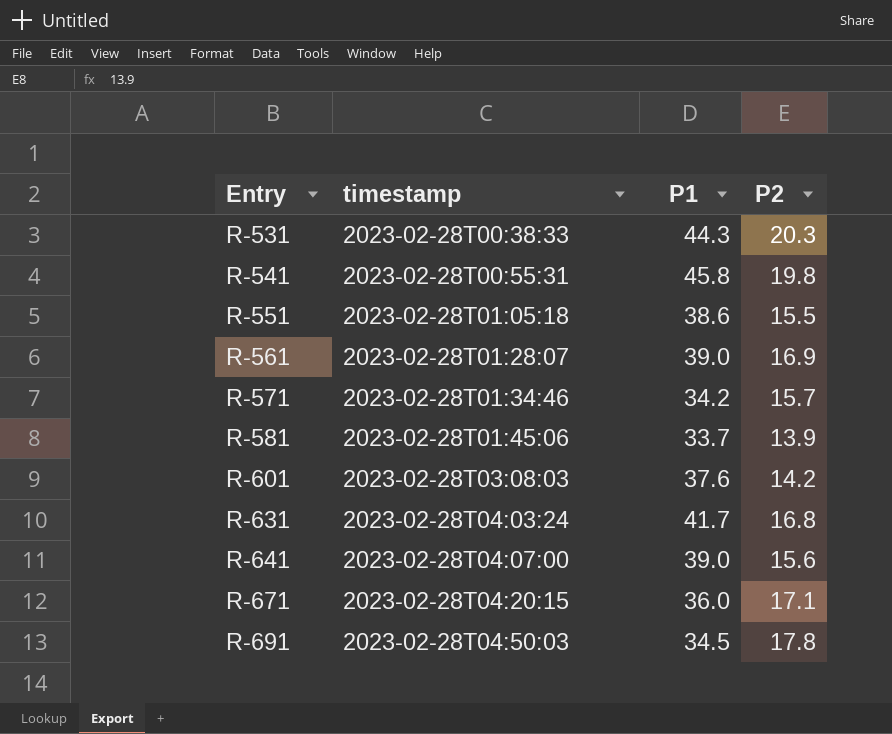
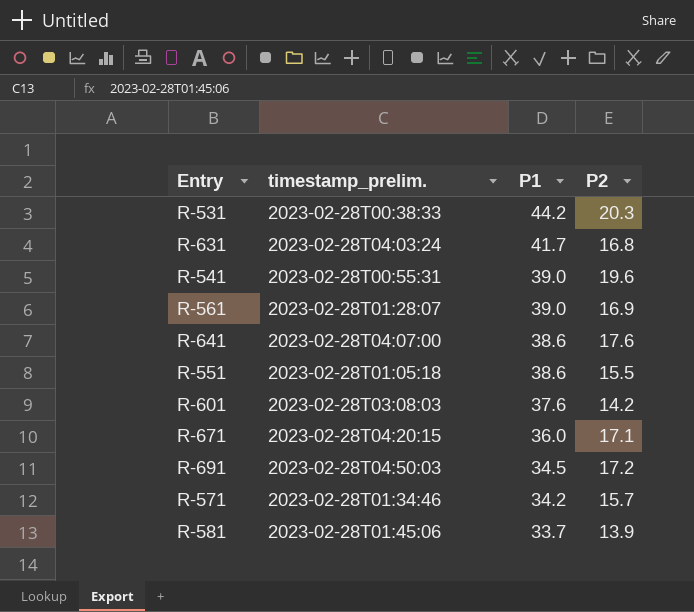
row order: Entry ascending -> P1 descending
column name: timestamp -> timestamp_prelim.
R-531 | P1: 44.3 -> 44.2
R-541 | P1: 45.8 -> 39.0
R-541 | P2: 19.8 -> 19.6
R-641 | P1: 39.0 -> 38.6
R-641 | P2: 15.6 -> 17.6
R-691 | P2: 17.8 -> 17.2

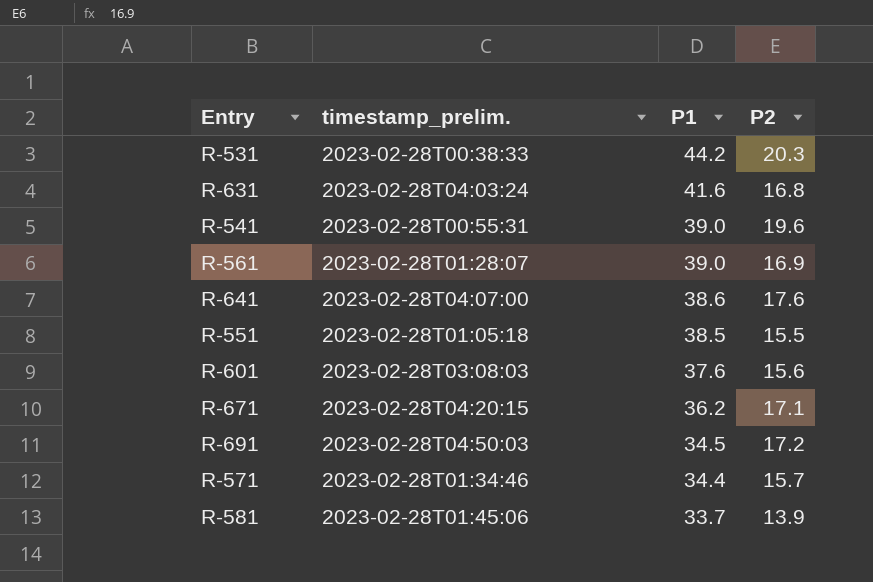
R-631 | P1: 41.7 -> 41.6
R-551 | P1: 38.6 -> 38.5
R-601 | P2: 14.2 -> 15.6
R-671 | P1: 36.0 -> 36.2
R-571 | P1: 34.2 -> 34.4

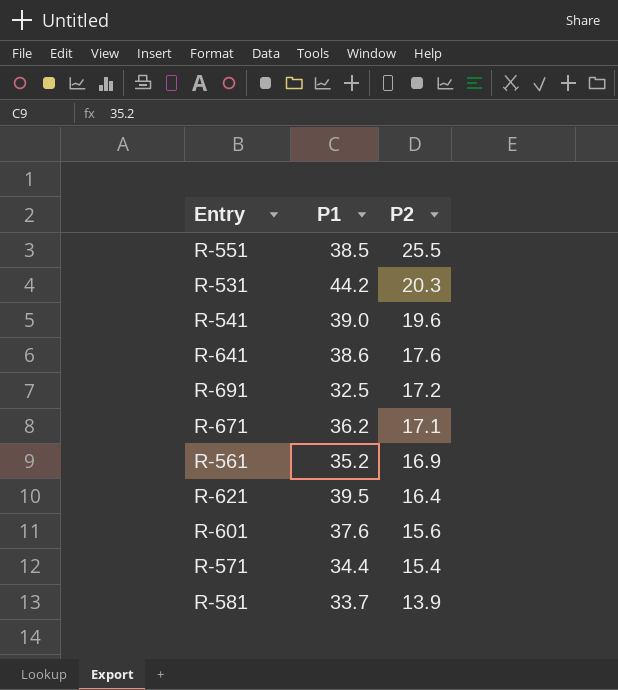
row order: P1 descending -> P2 descending
column timestamp_prelim. | position: 2 -> none
row R-631: 2023-02-28T04:03:24 | 41.6 | 16.8 -> none
R-551 | P2: 15.5 -> 25.5
R-691 | P1: 34.5 -> 32.5
R-561 | P1: 39.0 -> 35.2
row R-621: none -> 39.5 | 16.4
R-571 | P2: 15.7 -> 15.4

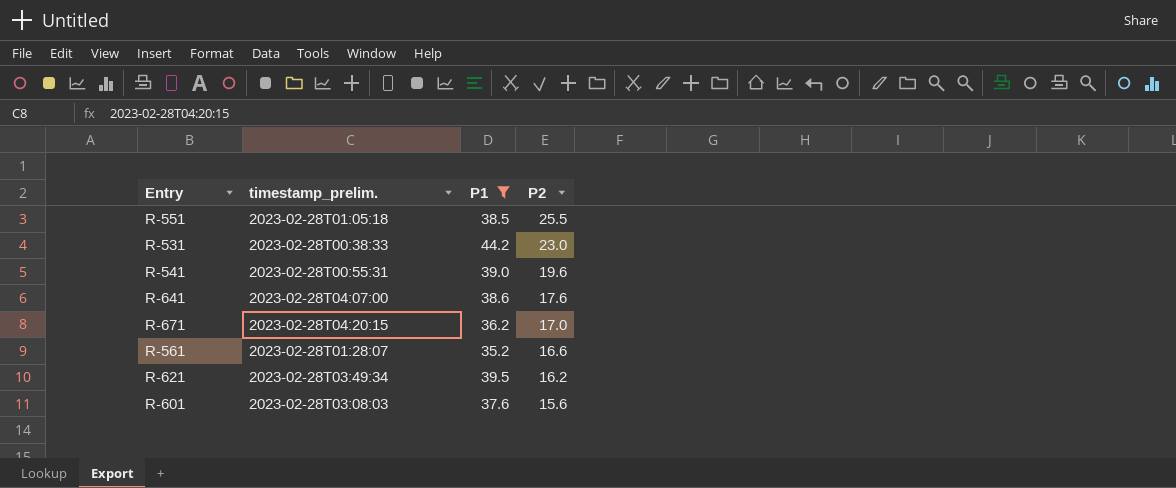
filter: none -> P1 >= 35.2
column timestamp_prelim. | position: none -> 2
R-531 | P2: 20.3 -> 23.0
R-671 | P2: 17.1 -> 17.0
R-561 | P2: 16.9 -> 16.6
R-621 | P2: 16.4 -> 16.2

